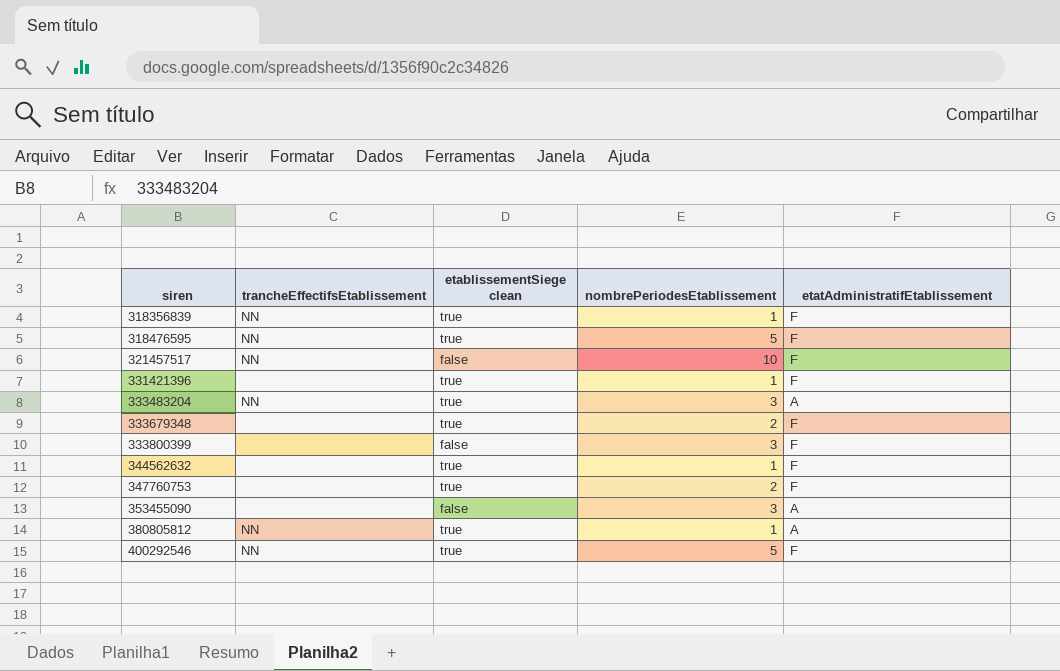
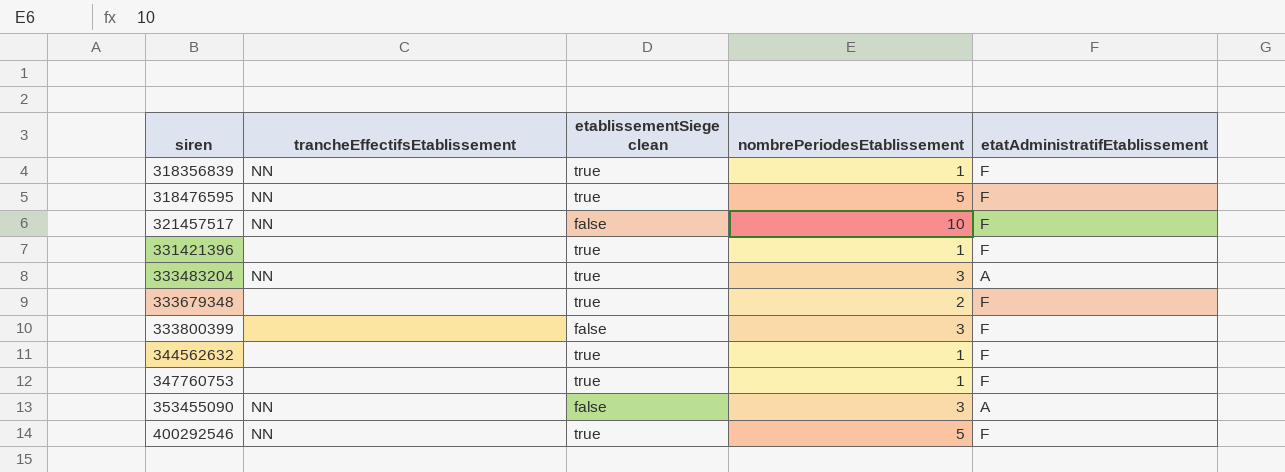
row 380805812: NN | true | 1 | A -> none
347760753 | nombrePeriodesEtablissement: 2 -> 1
353455090 | trancheEffectifsEtablissement: none -> NN

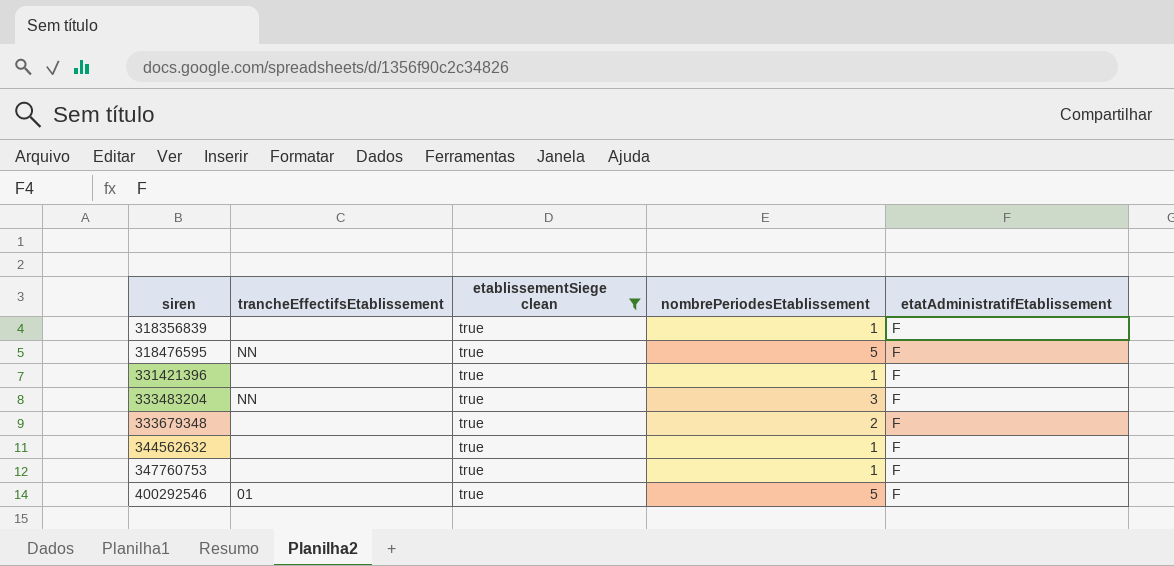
filter: none -> etablissementSiege clean = true
318356839 | trancheEffectifsEtablissement: NN -> none
333483204 | etatAdministratifEtablissement: A -> F
400292546 | trancheEffectifsEtablissement: NN -> 01

